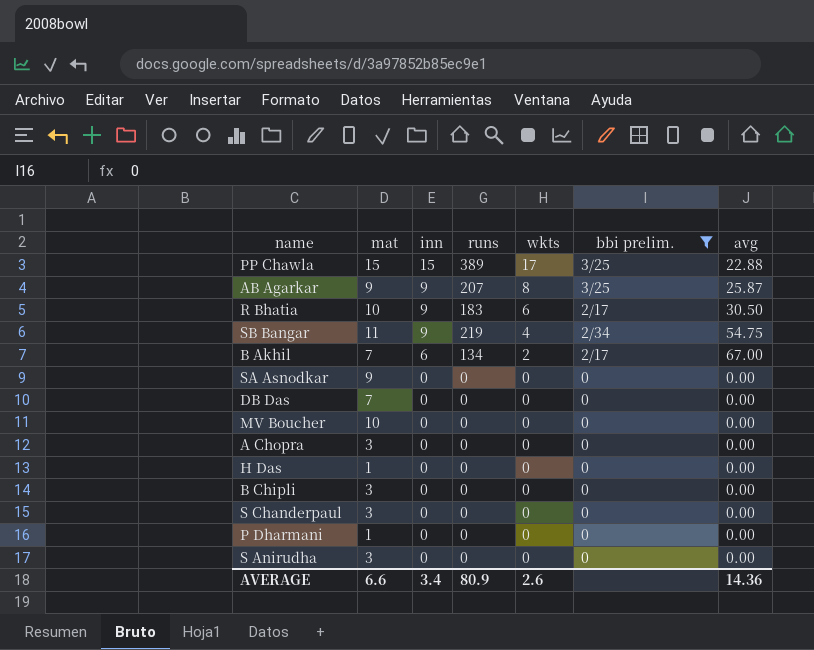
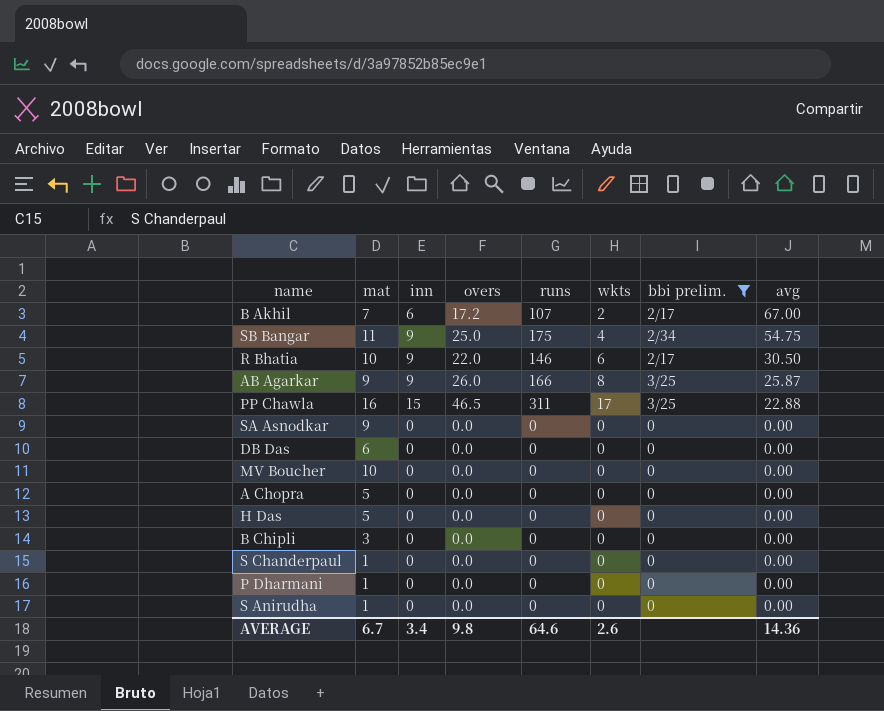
row order: inn descending -> avg descending
column overs | position: none -> 4
B Akhil | runs: 134 -> 107
SB Bangar | runs: 219 -> 175
R Bhatia | runs: 183 -> 146
AB Agarkar | runs: 207 -> 166
PP Chawla | mat: 15 -> 16
PP Chawla | runs: 389 -> 311
DB Das | mat: 7 -> 6
A Chopra | mat: 3 -> 5
H Das | mat: 1 -> 5
S Chanderpaul | mat: 3 -> 1
S Anirudha | mat: 3 -> 1
AVERAGE | mat: 6.6 -> 6.7
AVERAGE | runs: 80.9 -> 64.6

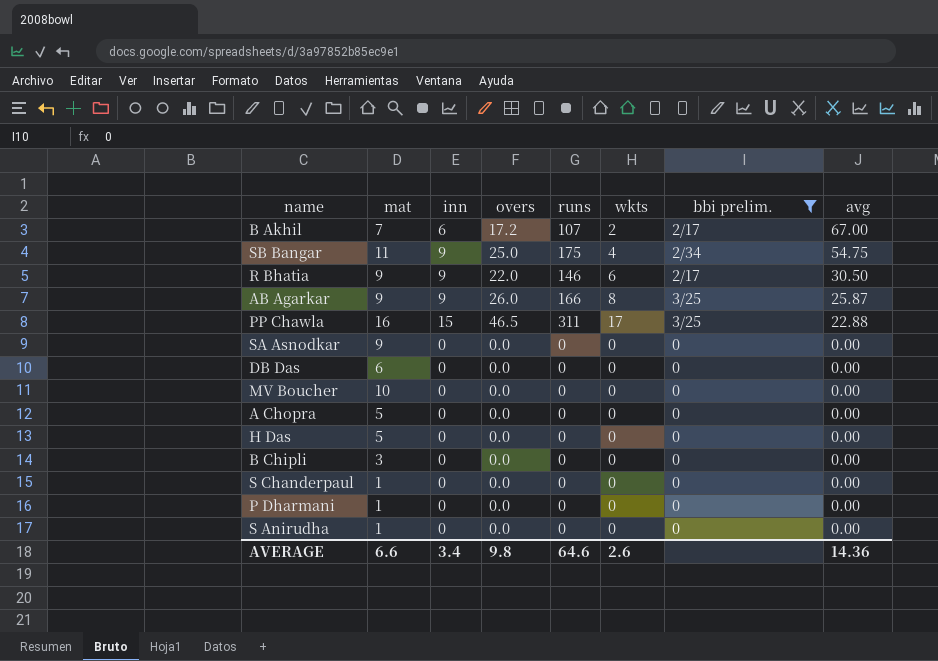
R Bhatia | mat: 10 -> 9
AVERAGE | mat: 6.7 -> 6.6

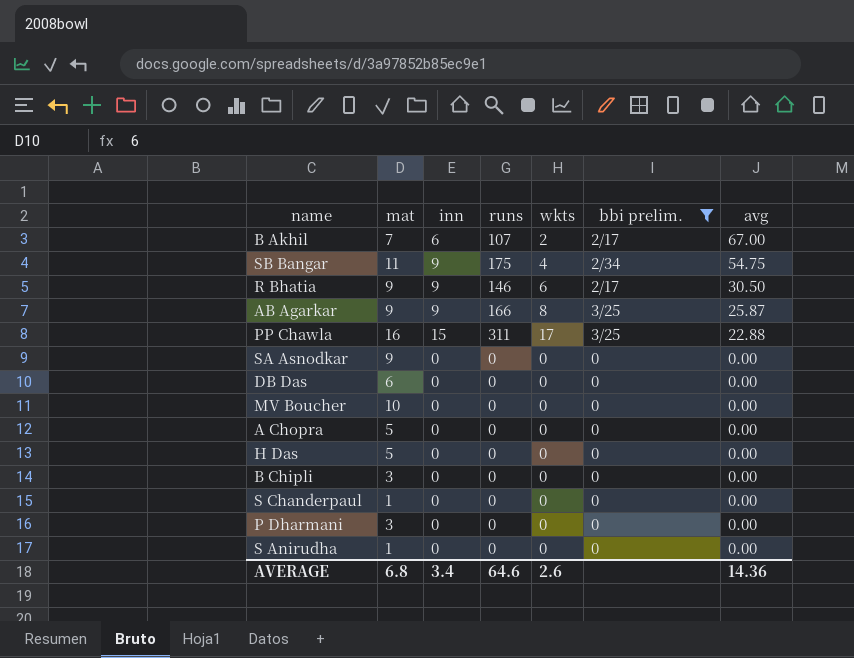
column overs | position: 4 -> none
P Dharmani | mat: 1 -> 3
AVERAGE | mat: 6.6 -> 6.8

